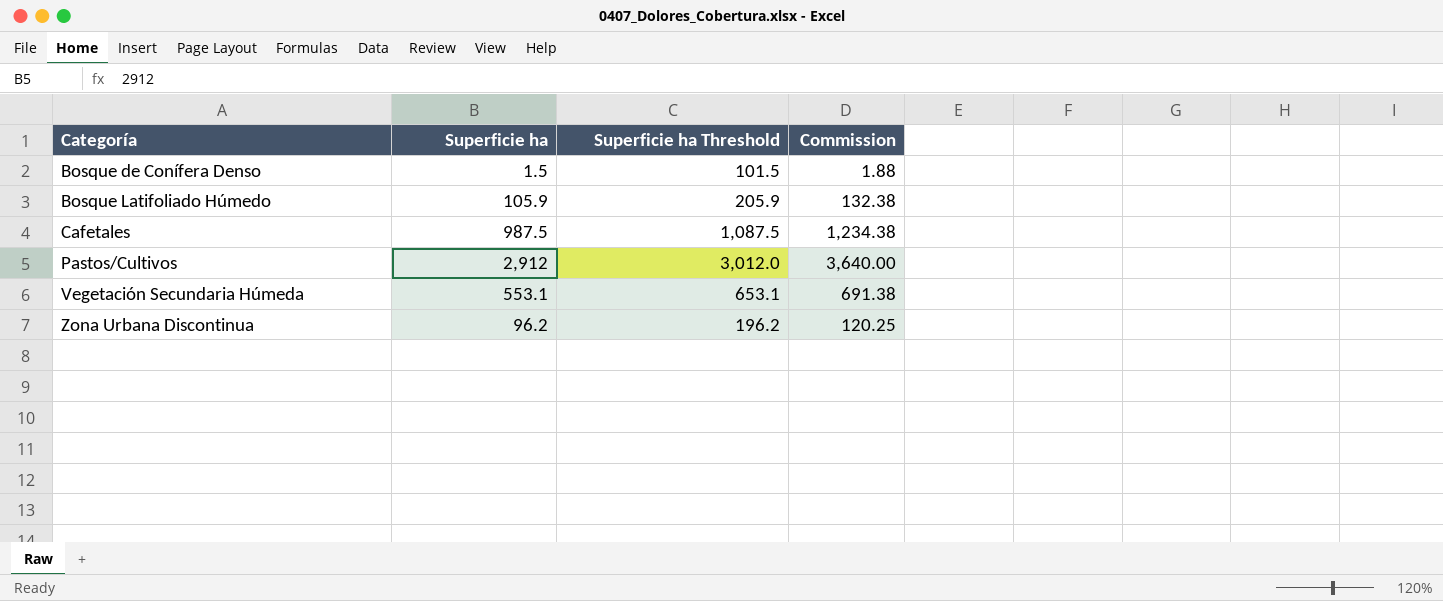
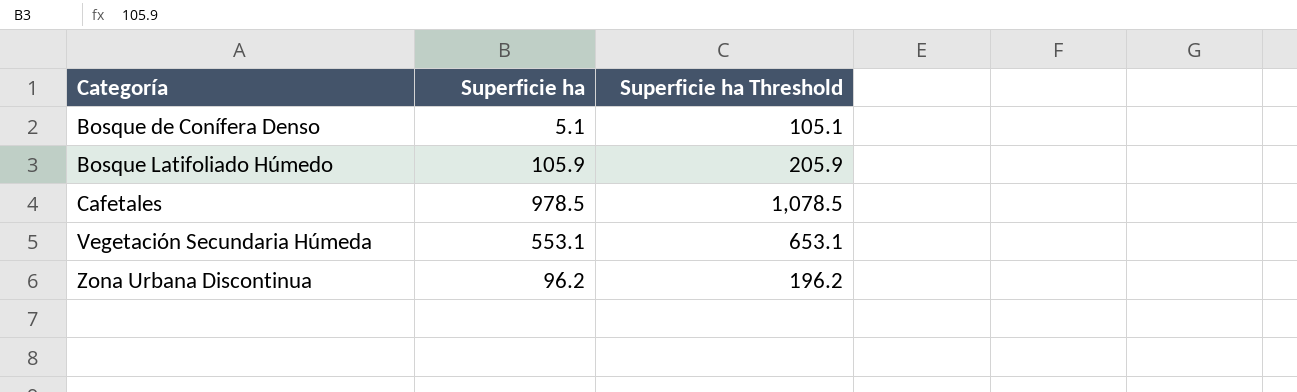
column Commission | formula: [Superficie ha] * 1.25 -> none
row Pastos/Cultivos: 2,912 | 3,012.0 | 3,640.00 -> none
Bosque de Conífera Denso | Superficie ha: 1.5 -> 5.1
Bosque de Conífera Denso | Superficie ha Threshold: 101.5 -> 105.1
Cafetales | Superficie ha: 987.5 -> 978.5
Cafetales | Superficie ha Threshold: 1,087.5 -> 1,078.5

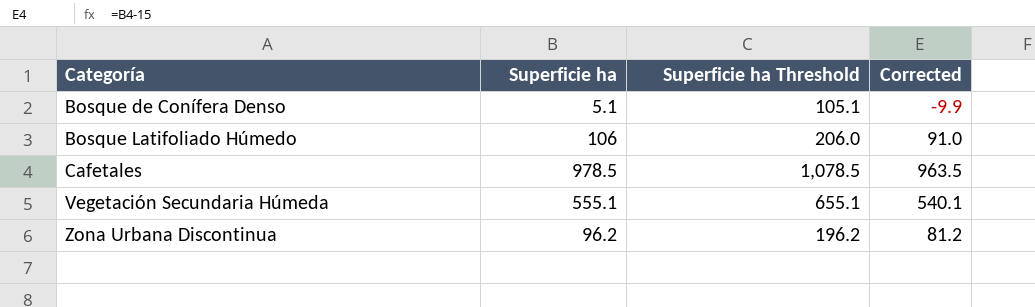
column Corrected | formula: none -> [Superficie ha] - 15
Bosque Latifoliado Húmedo | Superficie ha: 105.9 -> 106
Bosque Latifoliado Húmedo | Superficie ha Threshold: 205.9 -> 206.0
Vegetación Secundaria Húmeda | Superficie ha: 553.1 -> 555.1
Vegetación Secundaria Húmeda | Superficie ha Threshold: 653.1 -> 655.1

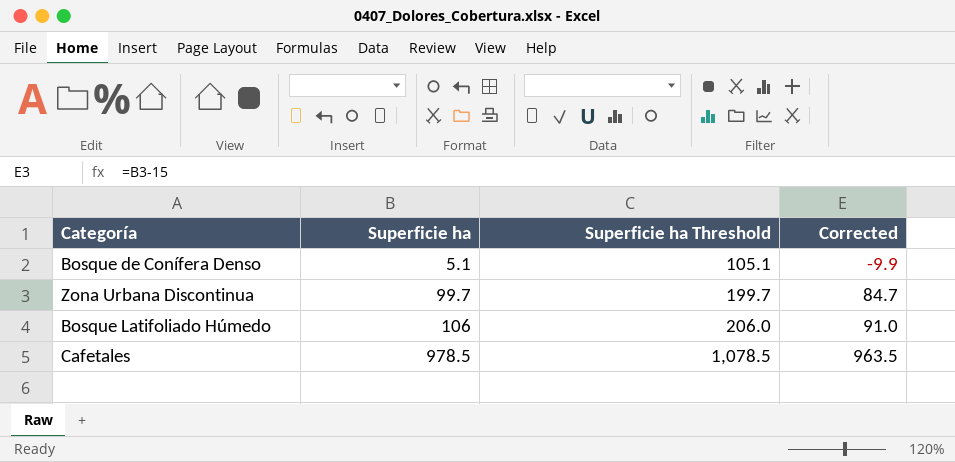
row order: Categoría ascending -> Superficie ha ascending
row Vegetación Secundaria Húmeda: 555.1 | 655.1 | 540.1 -> none
Zona Urbana Discontinua | Superficie ha: 96.2 -> 99.7
Zona Urbana Discontinua | Superficie ha Threshold: 196.2 -> 199.7
Zona Urbana Discontinua | Corrected: 81.2 -> 84.7

